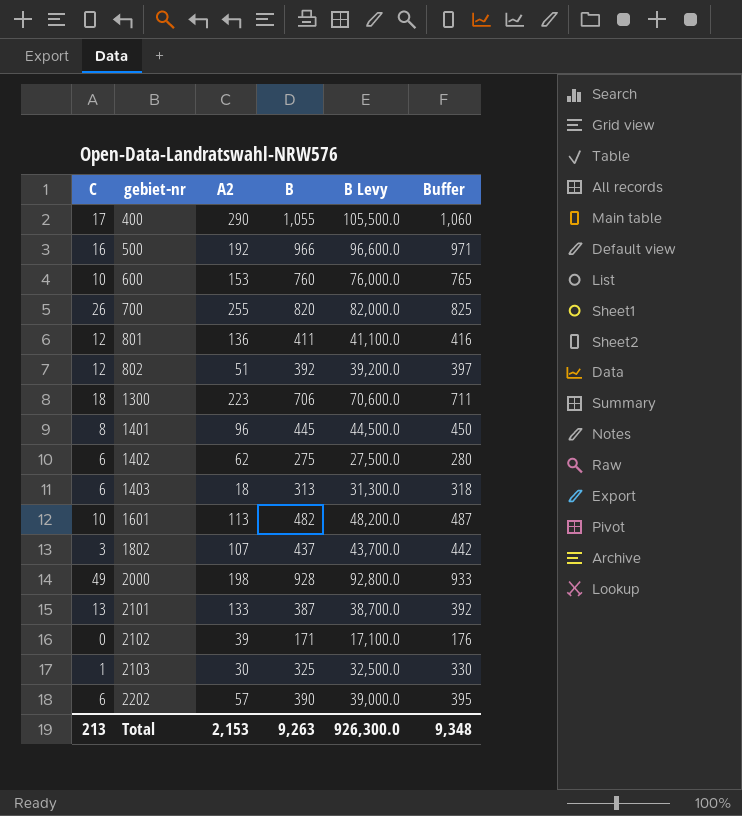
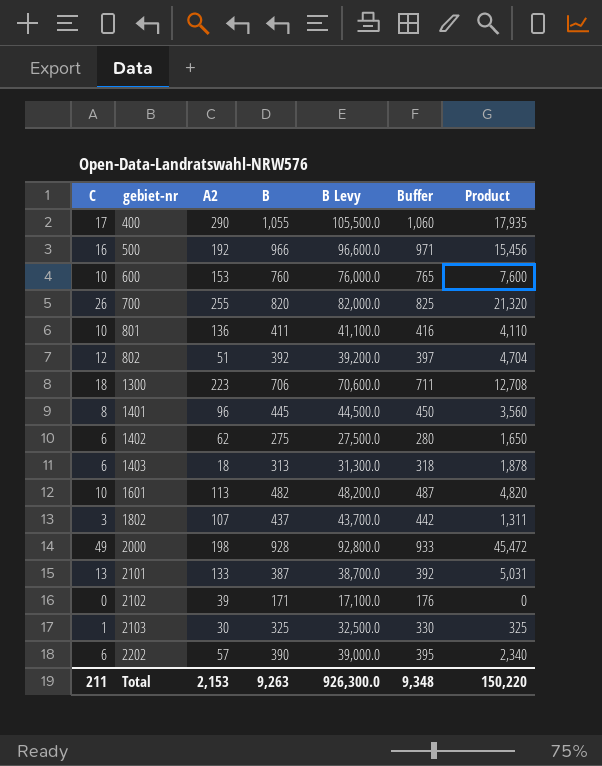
column Product | formula: none -> [C] * [B]
801 | C: 12 -> 10
Total | C: 213 -> 211

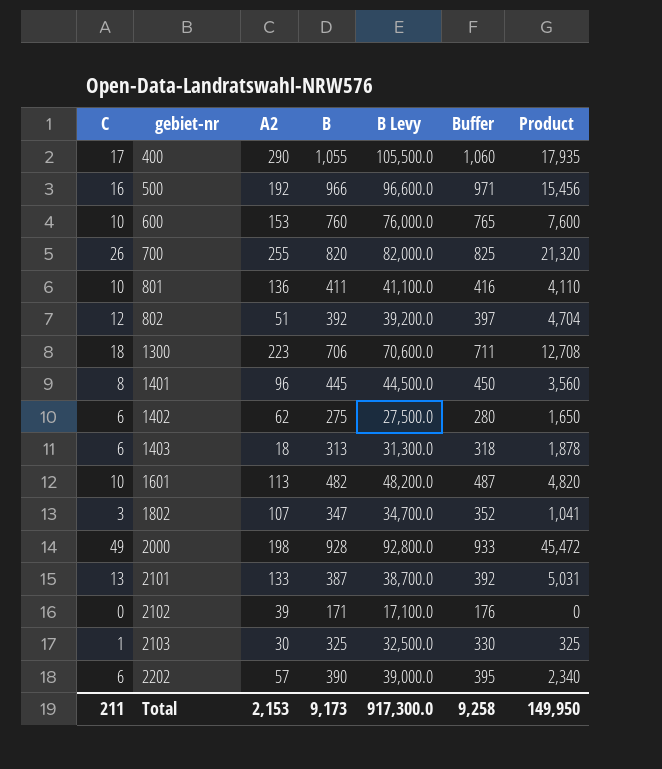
1802 | B: 437 -> 347
1802 | B Levy: 43,700.0 -> 34,700.0
1802 | Buffer: 442 -> 352
1802 | Product: 1,311 -> 1,041
Total | B: 9,263 -> 9,173
Total | B Levy: 926,300.0 -> 917,300.0
Total | Buffer: 9,348 -> 9,258
Total | Product: 150,220 -> 149,950

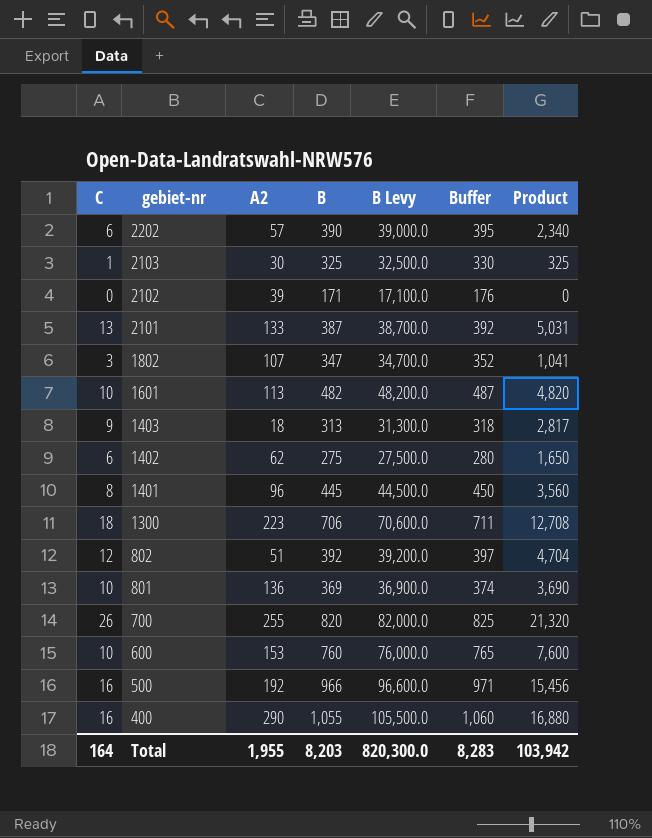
row order: gebiet-nr ascending -> gebiet-nr descending
row 2000: 49 | 198 | 928 | 92,800.0 | 933 | 45,472 -> none
1403 | C: 6 -> 9
1403 | Product: 1,878 -> 2,817
801 | B: 411 -> 369
801 | B Levy: 41,100.0 -> 36,900.0
801 | Buffer: 416 -> 374
801 | Product: 4,110 -> 3,690
400 | C: 17 -> 16
400 | Product: 17,935 -> 16,880
Total | C: 211 -> 164
Total | A2: 2,153 -> 1,955
Total | B: 9,173 -> 8,203
Total | B Levy: 917,300.0 -> 820,300.0
Total | Buffer: 9,258 -> 8,283
Total | Product: 149,950 -> 103,942

